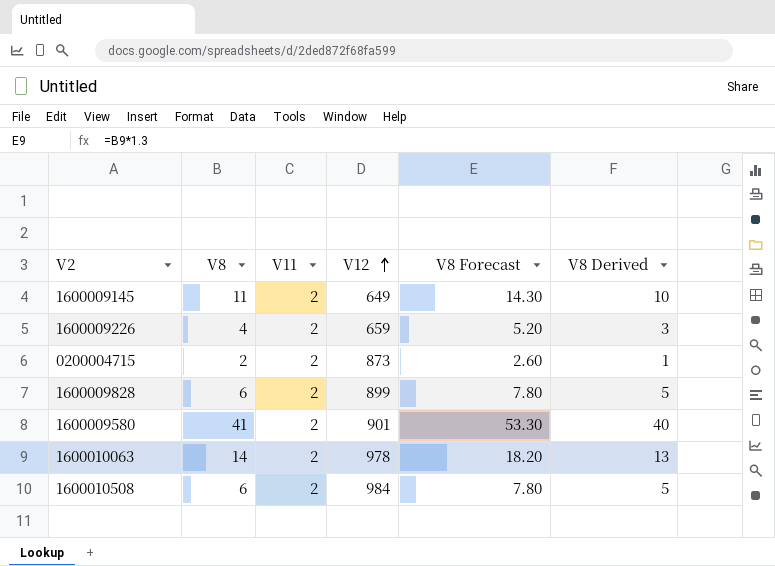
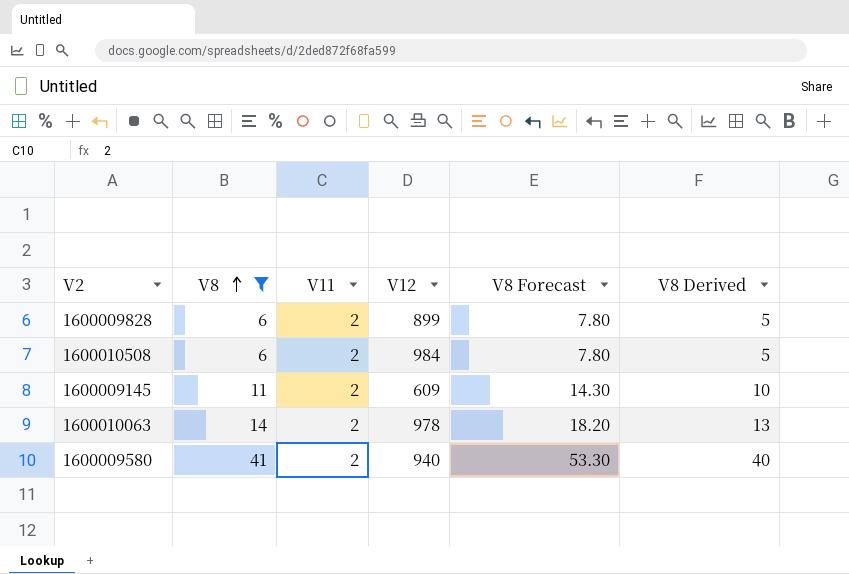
filter: none -> V8 >= 6
row order: V12 ascending -> V8 ascending
1600009145 | V12: 649 -> 609
1600009580 | V12: 901 -> 940

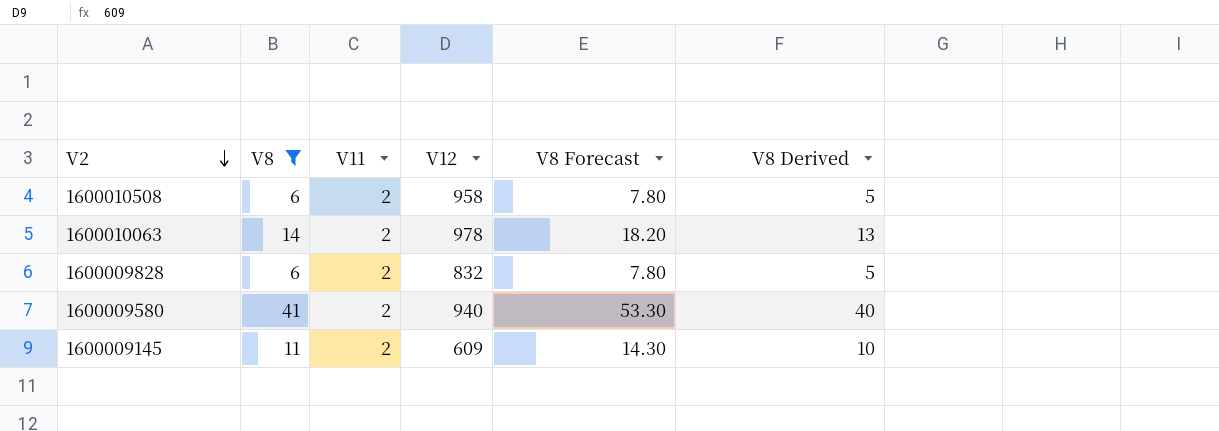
row order: V8 ascending -> V2 descending
1600010508 | V12: 984 -> 958
1600009828 | V12: 899 -> 832

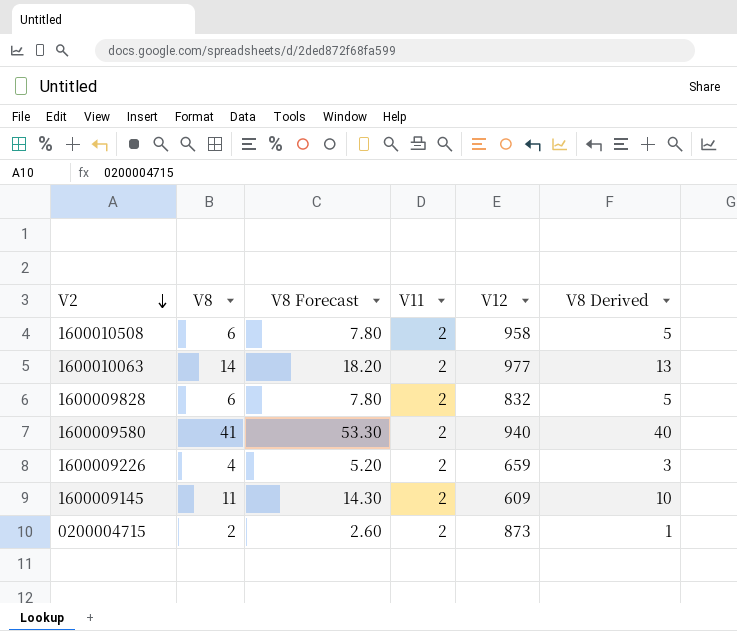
filter: V8 >= 6 -> none
column V8 Forecast | position: 5 -> 3
1600010063 | V12: 978 -> 977

